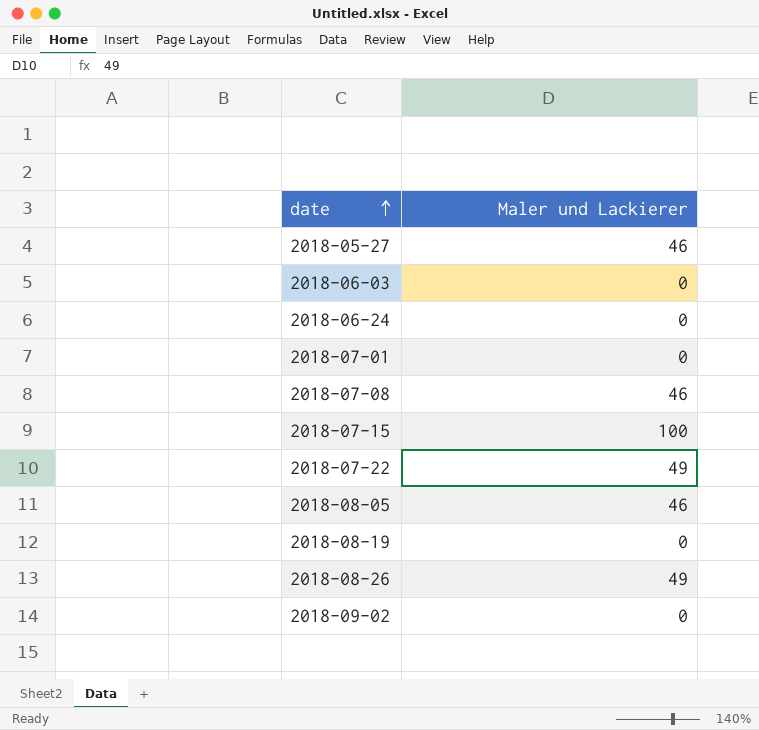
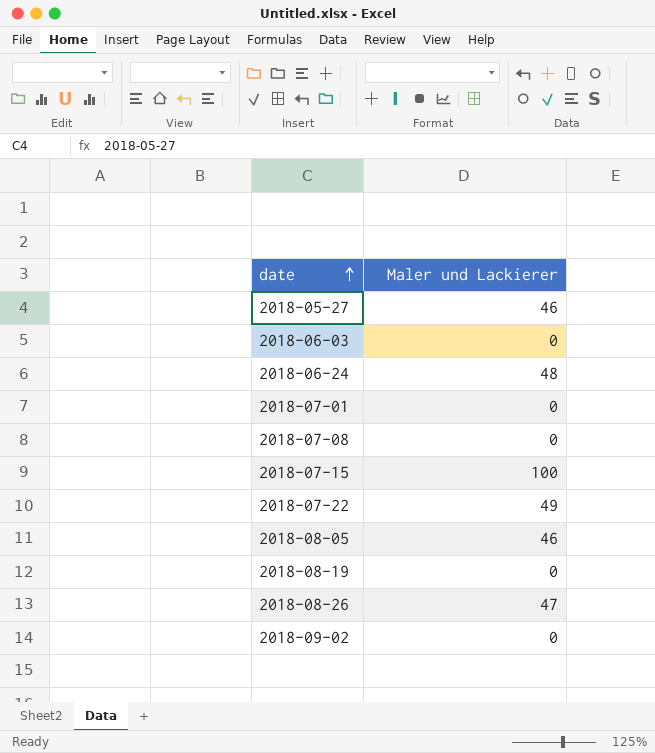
2018-06-24 | Maler und Lackierer: 0 -> 48
2018-07-08 | Maler und Lackierer: 46 -> 0
2018-08-26 | Maler und Lackierer: 49 -> 47

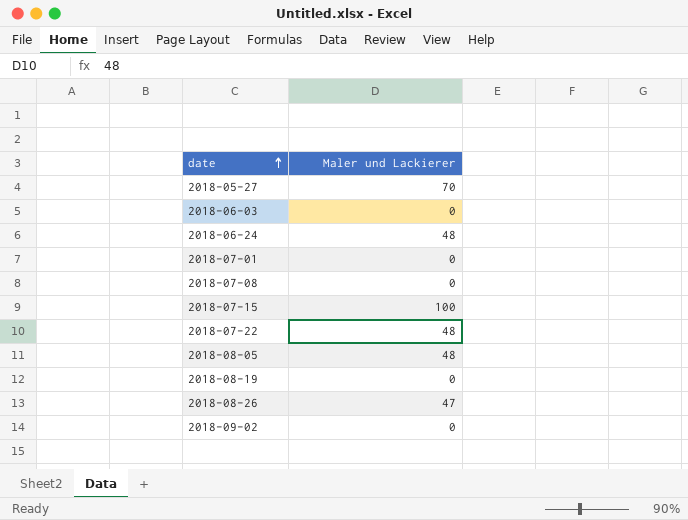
2018-05-27 | Maler und Lackierer: 46 -> 70
2018-07-22 | Maler und Lackierer: 49 -> 48
2018-08-05 | Maler und Lackierer: 46 -> 48

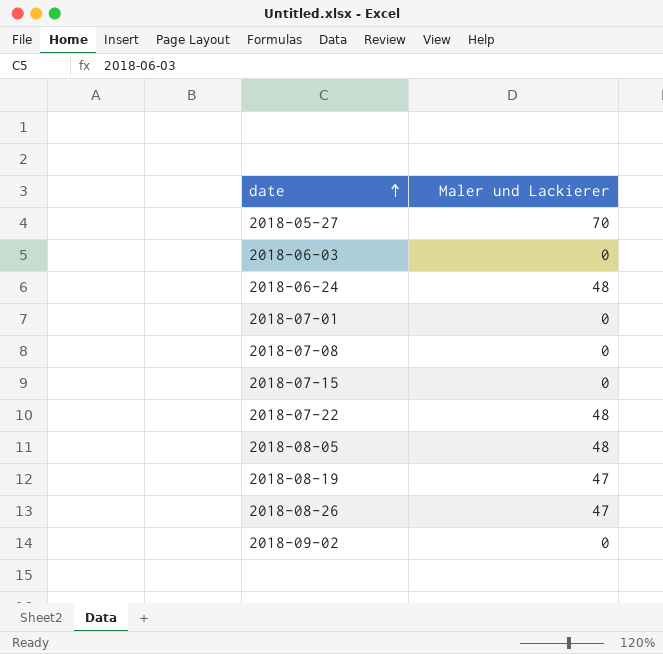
2018-07-15 | Maler und Lackierer: 100 -> 0
2018-08-19 | Maler und Lackierer: 0 -> 47

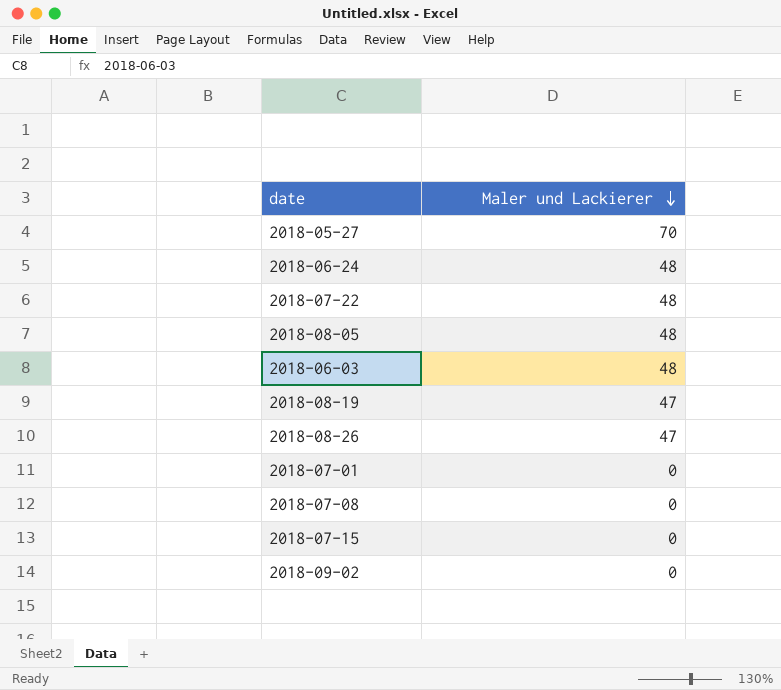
row order: date ascending -> Maler und Lackierer descending
2018-06-03 | Maler und Lackierer: 0 -> 48

